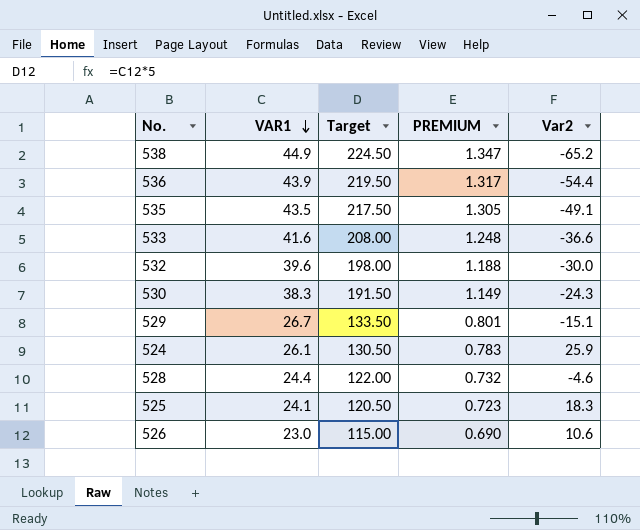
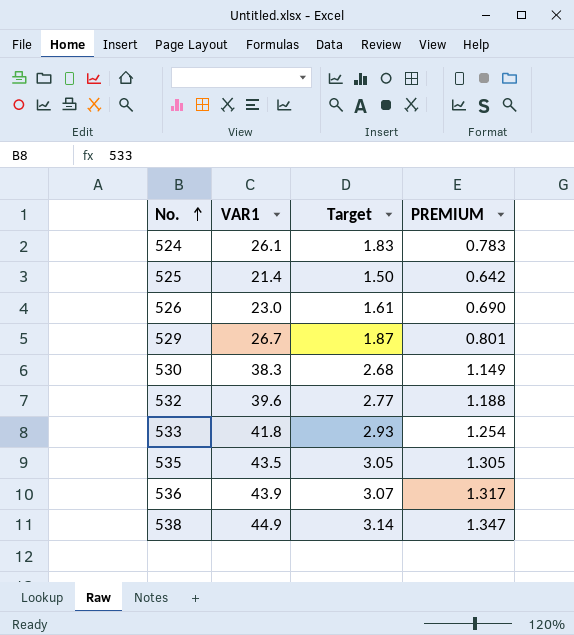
row order: VAR1 descending -> No. ascending
column Var2 | position: 5 -> none
column Target | formula: [VAR1] * 5 -> [VAR1] * 0.07
row 528: 24.4 | 122.00 | 0.732 | -4.6 -> none
525 | VAR1: 24.1 -> 21.4
525 | PREMIUM: 0.723 -> 0.642
533 | VAR1: 41.6 -> 41.8
533 | PREMIUM: 1.248 -> 1.254

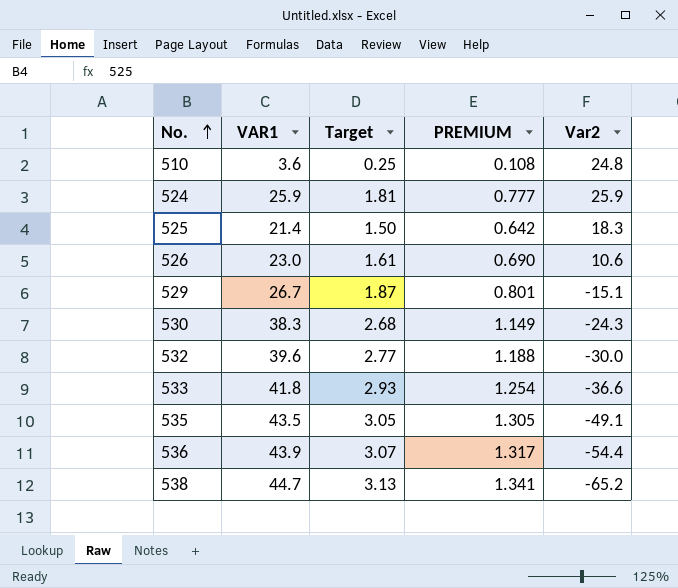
column Var2 | position: none -> 5
row 510: none -> 3.6 | 0.25 | 0.108 | 24.8
524 | VAR1: 26.1 -> 25.9
524 | Target: 1.83 -> 1.81
524 | PREMIUM: 0.783 -> 0.777
538 | VAR1: 44.9 -> 44.7
538 | Target: 3.14 -> 3.13
538 | PREMIUM: 1.347 -> 1.341

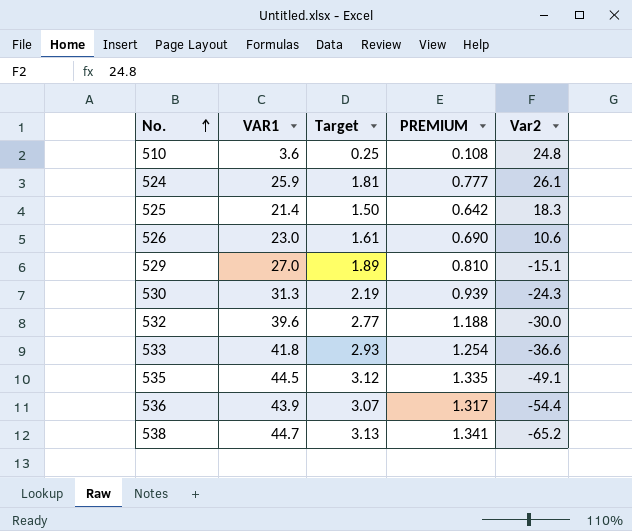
524 | Var2: 25.9 -> 26.1
529 | VAR1: 26.7 -> 27.0
529 | Target: 1.87 -> 1.89
529 | PREMIUM: 0.801 -> 0.810
530 | VAR1: 38.3 -> 31.3
530 | Target: 2.68 -> 2.19
530 | PREMIUM: 1.149 -> 0.939
535 | VAR1: 43.5 -> 44.5
535 | Target: 3.05 -> 3.12
535 | PREMIUM: 1.305 -> 1.335

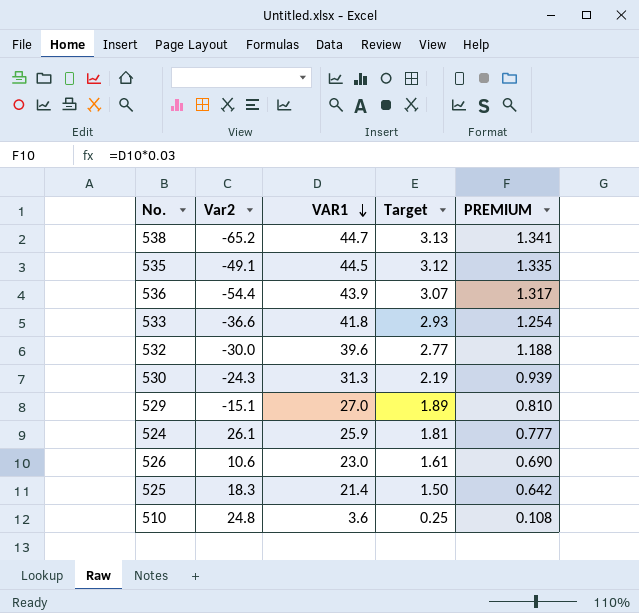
row order: No. ascending -> VAR1 descending
column Var2 | position: 5 -> 2

